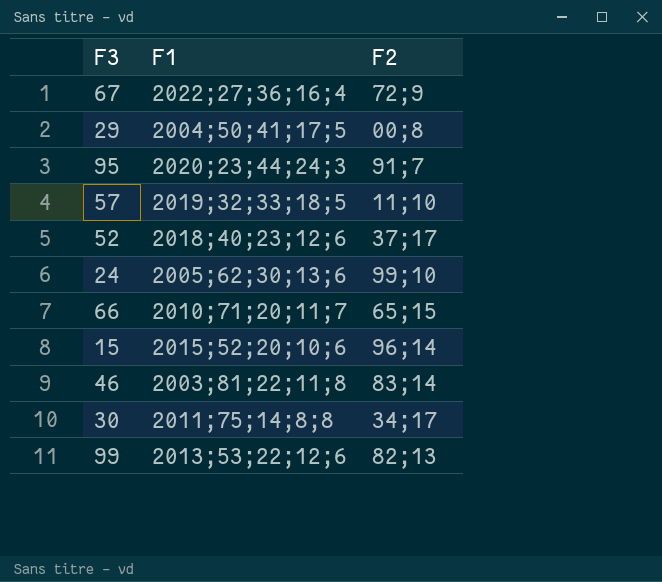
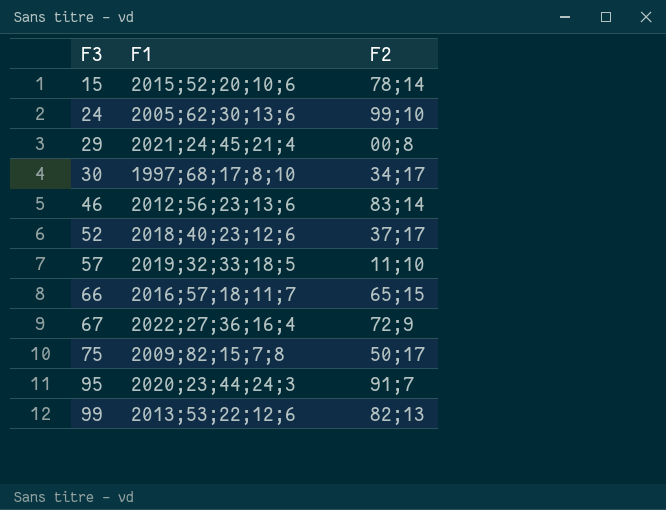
row order: none -> F3 ascending
15 | F2: 96;14 -> 78;14
29 | F1: 2004;50;41;17;5 -> 2021;24;45;21;4
30 | F1: 2011;75;14;8;8 -> 1997;68;17;8;10
46 | F1: 2003;81;22;11;8 -> 2012;56;23;13;6
66 | F1: 2010;71;20;11;7 -> 2016;57;18;11;7
row 75: none -> 2009;82;15;7;8 | 50;17

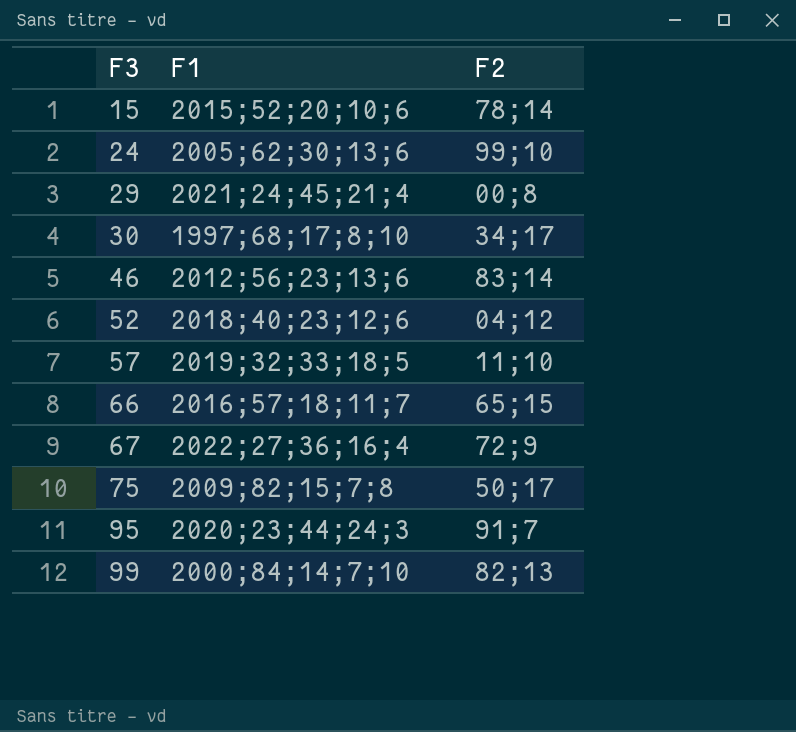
52 | F2: 37;17 -> 04;12
99 | F1: 2013;53;22;12;6 -> 2000;84;14;7;10

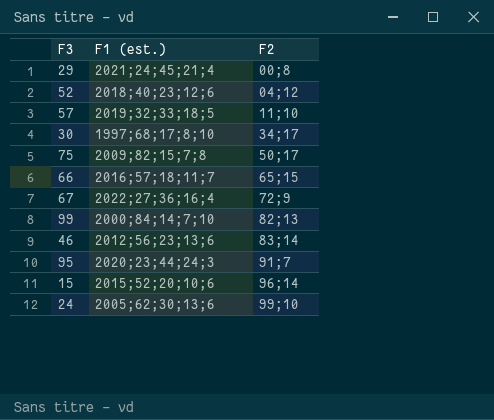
row order: F3 ascending -> F2 ascending
column name: F1 -> F1 (est.)
15 | F2: 78;14 -> 96;14

